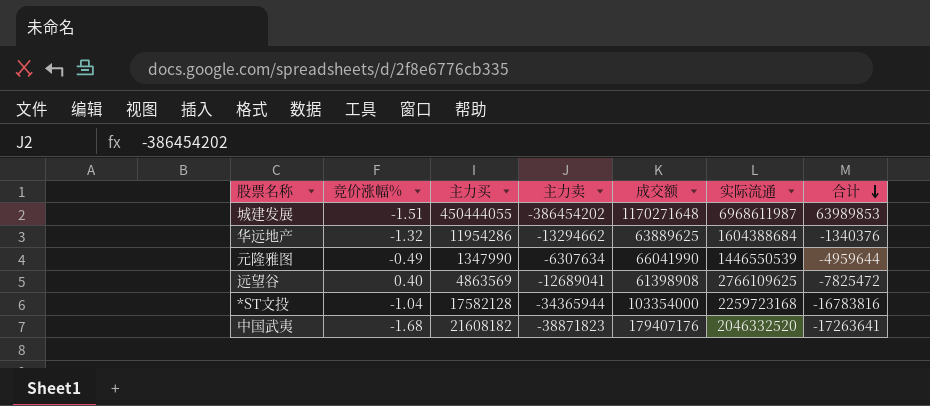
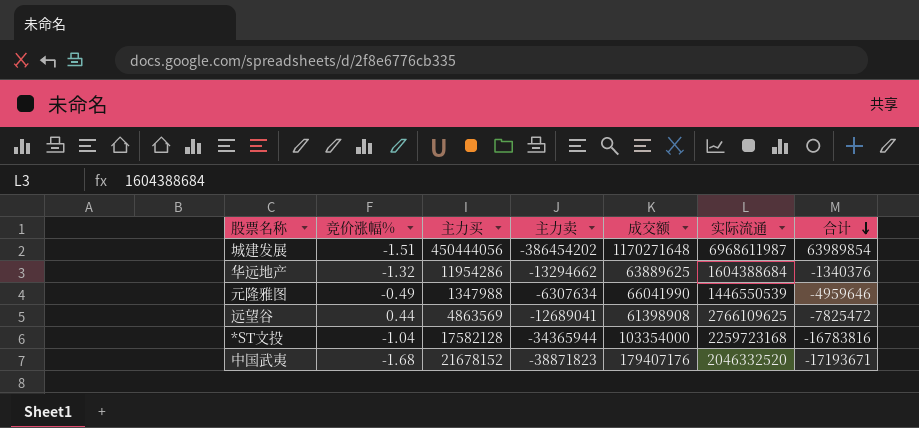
城建发展 | 主力买: 450444055 -> 450444056
城建发展 | 合计: 63989853 -> 63989854
元隆雅图 | 主力买: 1347990 -> 1347988
元隆雅图 | 合计: -4959644 -> -4959646
远望谷 | 竞价涨幅%: 0.40 -> 0.44
中国武夷 | 主力买: 21608182 -> 21678152
中国武夷 | 合计: -17263641 -> -17193671

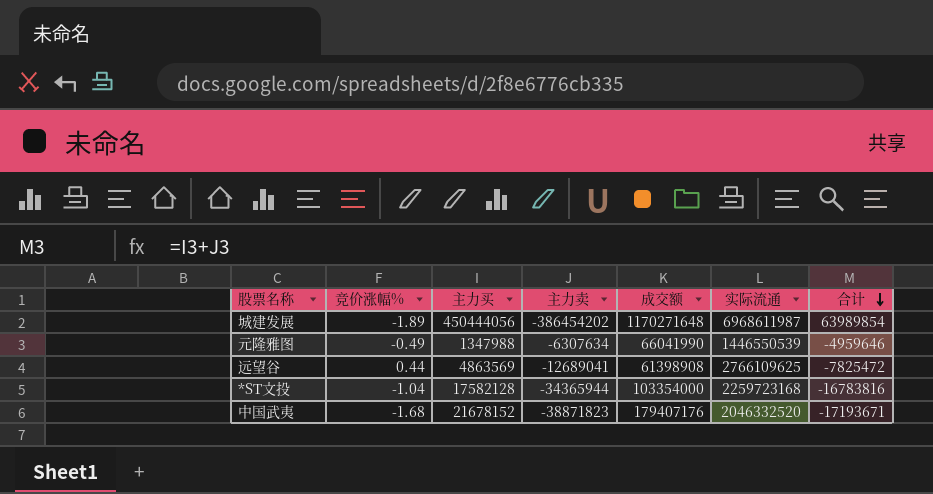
row 华远地产: -1.32 | 11954286 | -13294662 | 63889625 | 1604388684 | -1340376 -> none
城建发展 | 竞价涨幅%: -1.51 -> -1.89

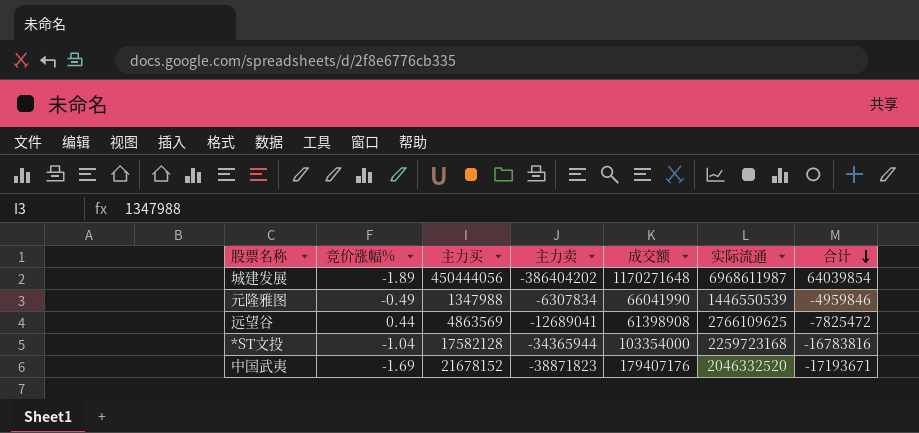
城建发展 | 主力卖: -386454202 -> -386404202
城建发展 | 合计: 63989854 -> 64039854
元隆雅图 | 主力卖: -6307634 -> -6307834
元隆雅图 | 合计: -4959646 -> -4959846
中国武夷 | 竞价涨幅%: -1.68 -> -1.69

